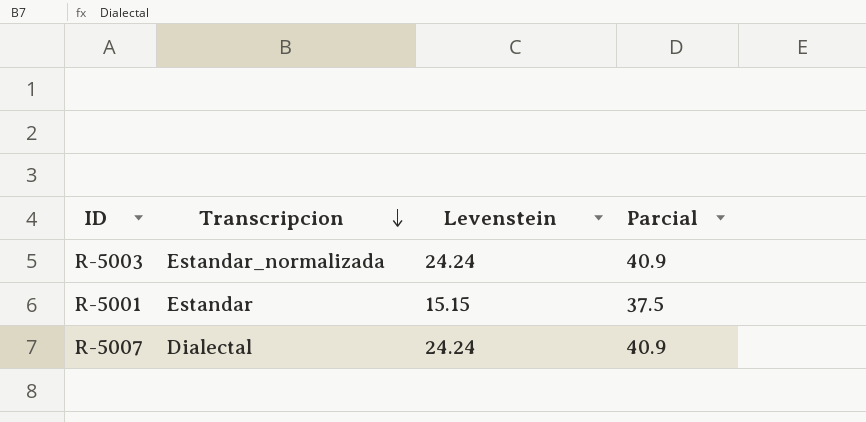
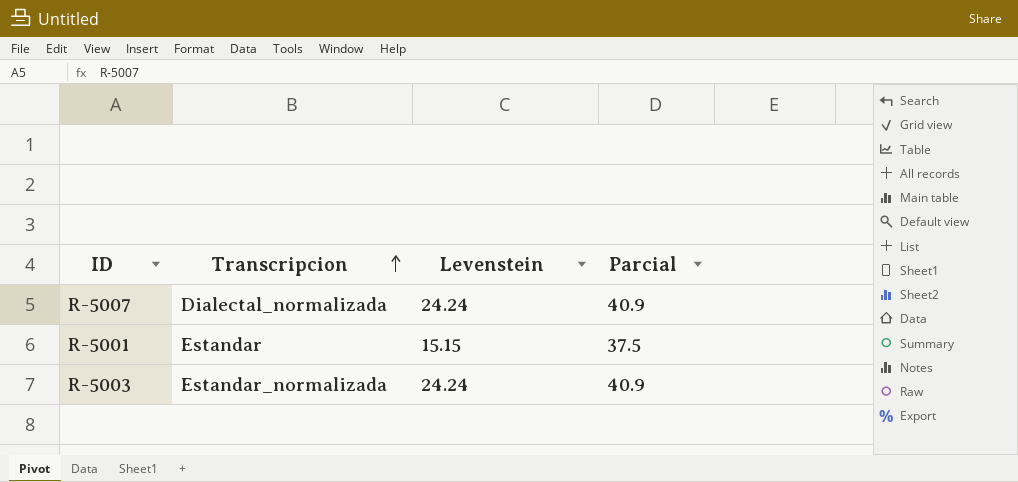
row order: Transcripcion descending -> Transcripcion ascending
R-5007 | Transcripcion: Dialectal -> Dialectal_normalizada

